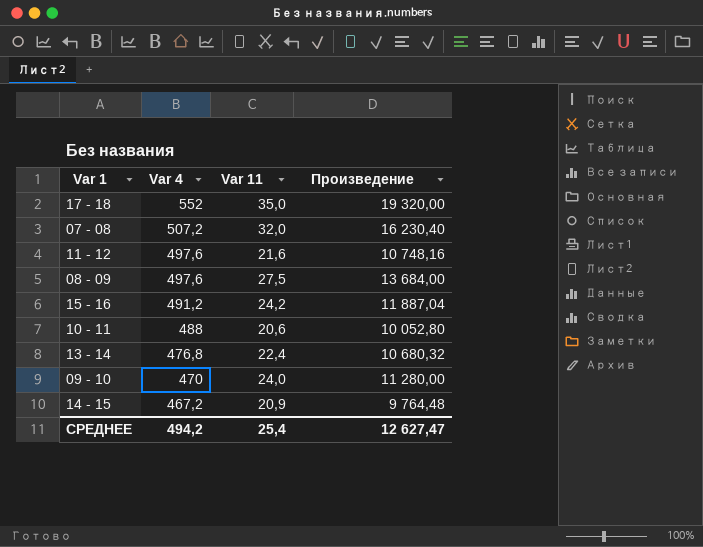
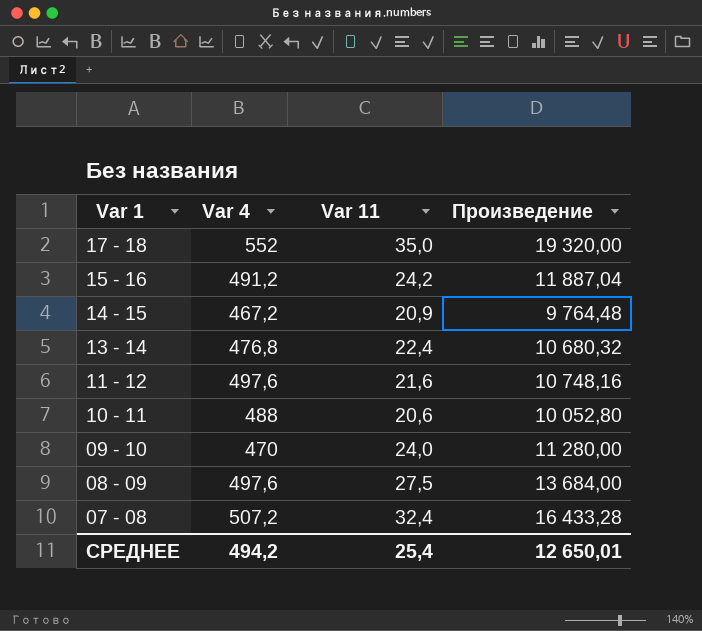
row order: Var 4 descending -> Var 1 descending
07 - 08 | Var 11: 32,0 -> 32,4
07 - 08 | Произведение: 16 230,40 -> 16 433,28
СРЕДНЕЕ | Произведение: 12 627,47 -> 12 650,01

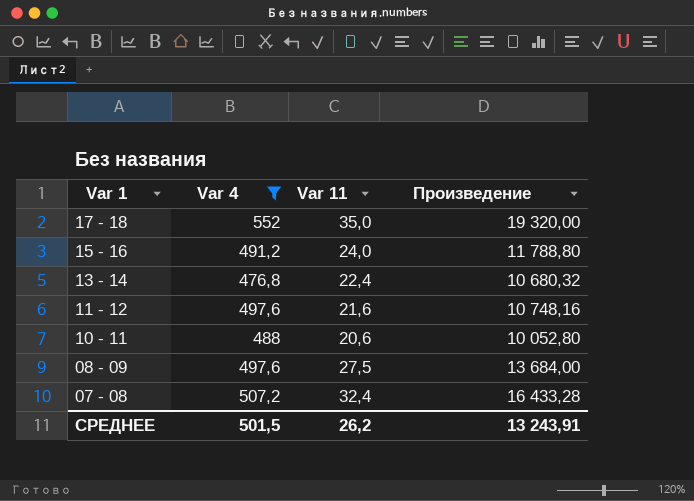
filter: none -> Var 4 >= 476,8
15 - 16 | Var 11: 24,2 -> 24,0
15 - 16 | Произведение: 11 887,04 -> 11 788,80
СРЕДНЕЕ | Var 4: 494,2 -> 501,5
СРЕДНЕЕ | Var 11: 25,4 -> 26,2
СРЕДНЕЕ | Произведение: 12 650,01 -> 13 243,91

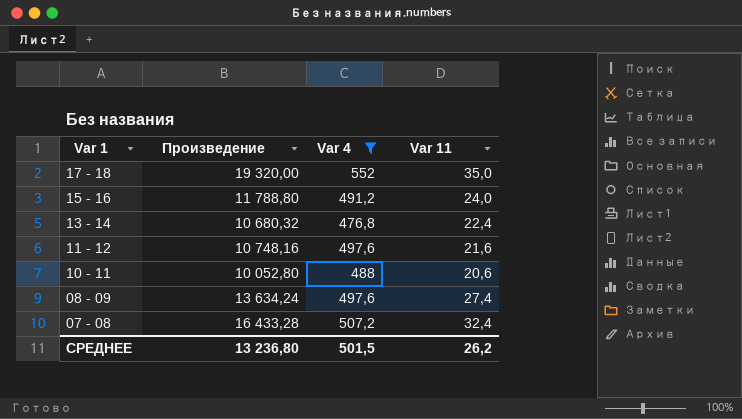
column Произведение | position: 4 -> 2
08 - 09 | Произведение: 13 684,00 -> 13 634,24
08 - 09 | Var 11: 27,5 -> 27,4
СРЕДНЕЕ | Произведение: 13 243,91 -> 13 236,80

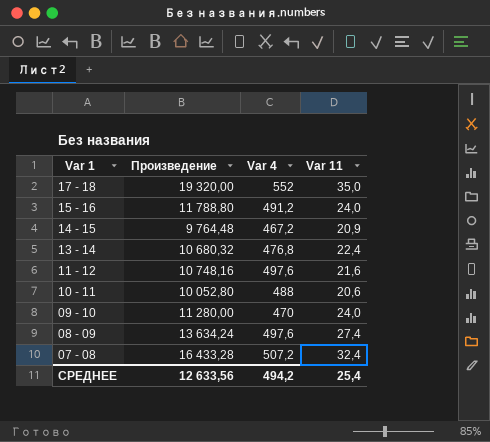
filter: Var 4 >= 476,8 -> none
СРЕДНЕЕ | Произведение: 13 236,80 -> 12 633,56
СРЕДНЕЕ | Var 4: 501,5 -> 494,2
СРЕДНЕЕ | Var 11: 26,2 -> 25,4

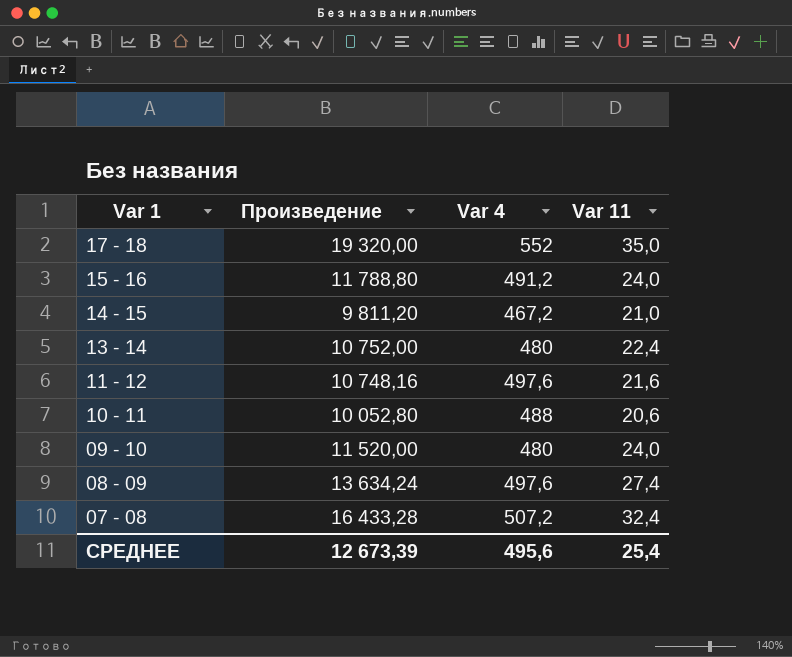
14 - 15 | Произведение: 9 764,48 -> 9 811,20
14 - 15 | Var 11: 20,9 -> 21,0
13 - 14 | Произведение: 10 680,32 -> 10 752,00
13 - 14 | Var 4: 476,8 -> 480
09 - 10 | Произведение: 11 280,00 -> 11 520,00
09 - 10 | Var 4: 470 -> 480
СРЕДНЕЕ | Произведение: 12 633,56 -> 12 673,39
СРЕДНЕЕ | Var 4: 494,2 -> 495,6

